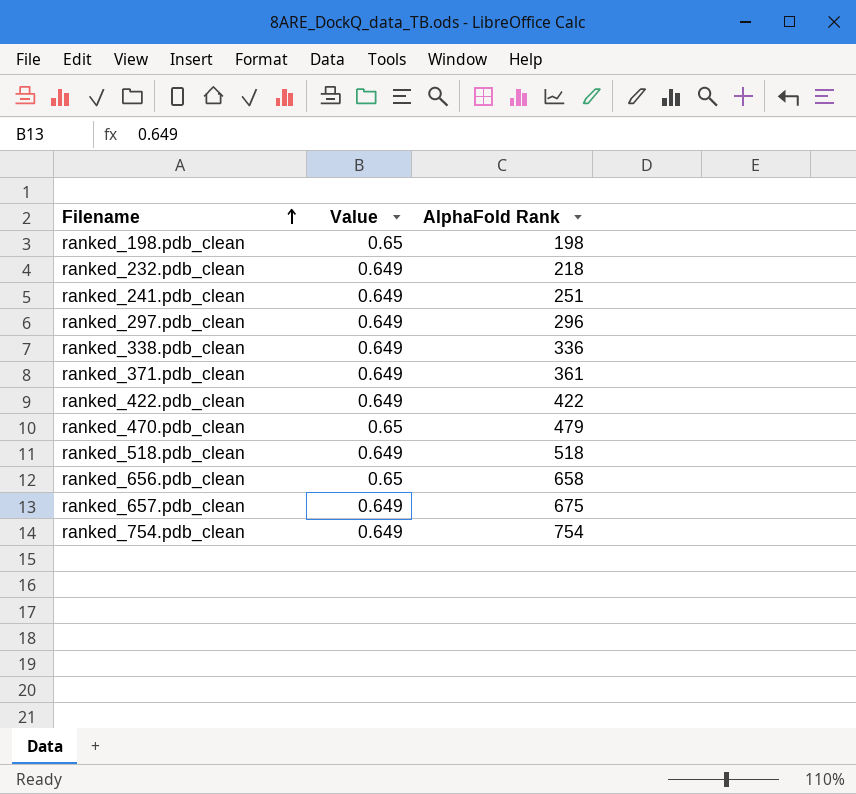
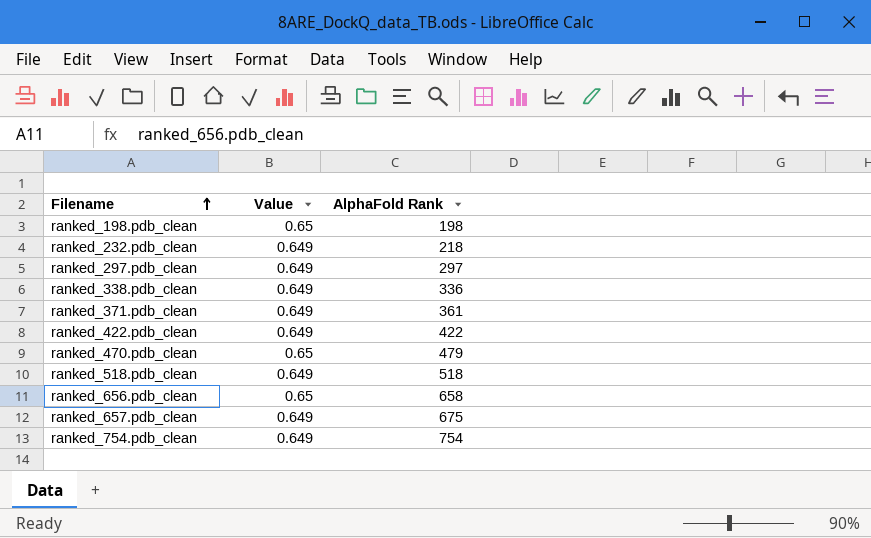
row ranked_241.pdb_clean: 0.649 | 251 -> none
ranked_297.pdb_clean | AlphaFold Rank: 296 -> 297

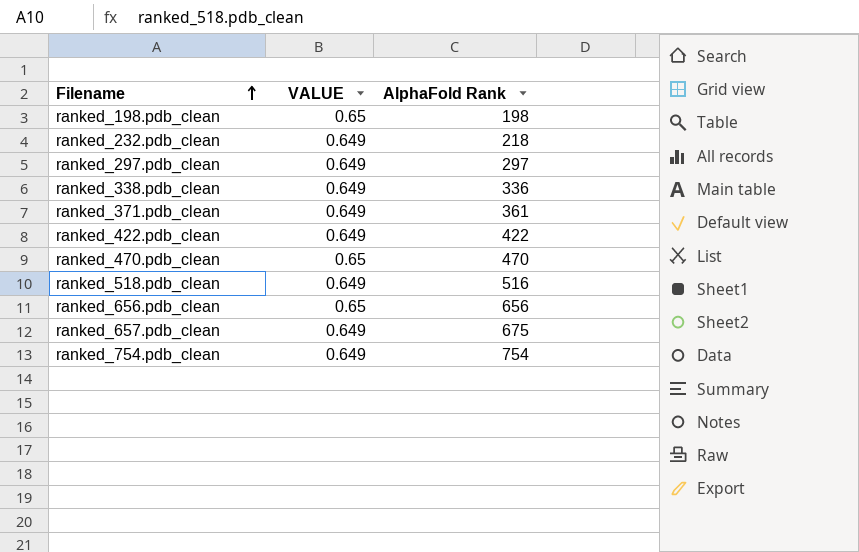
column name: Value -> VALUE
ranked_470.pdb_clean | AlphaFold Rank: 479 -> 470
ranked_518.pdb_clean | AlphaFold Rank: 518 -> 516
ranked_656.pdb_clean | AlphaFold Rank: 658 -> 656

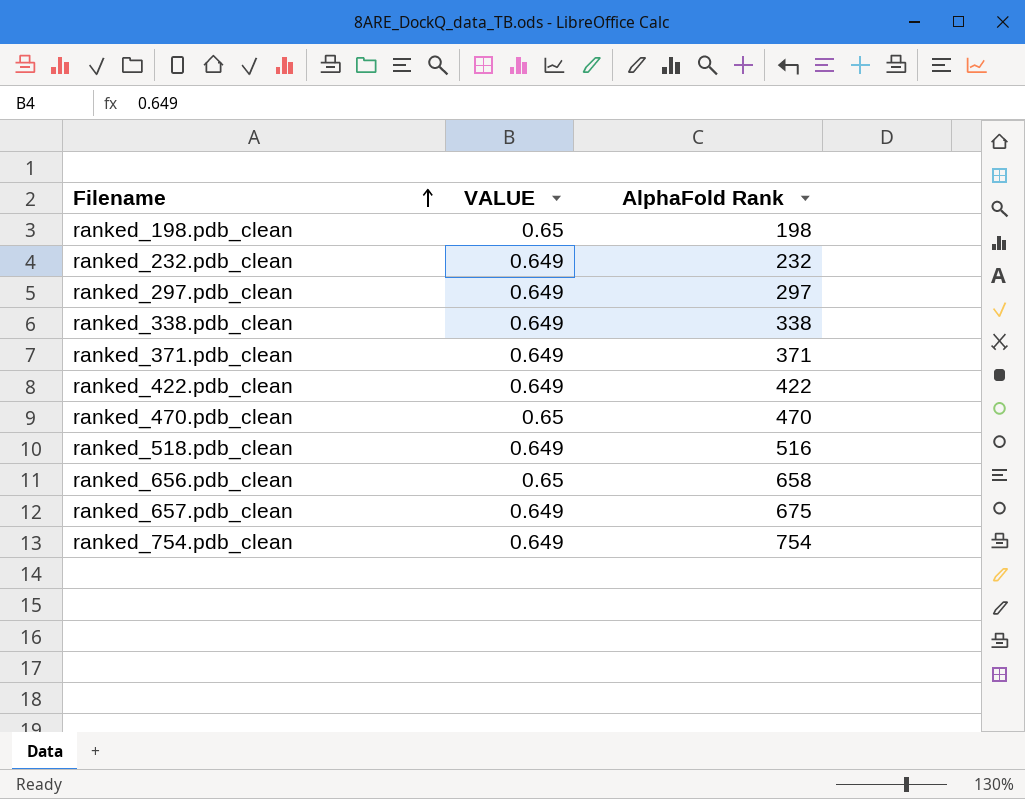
ranked_232.pdb_clean | AlphaFold Rank: 218 -> 232
ranked_338.pdb_clean | AlphaFold Rank: 336 -> 338
ranked_371.pdb_clean | AlphaFold Rank: 361 -> 371
ranked_656.pdb_clean | AlphaFold Rank: 656 -> 658

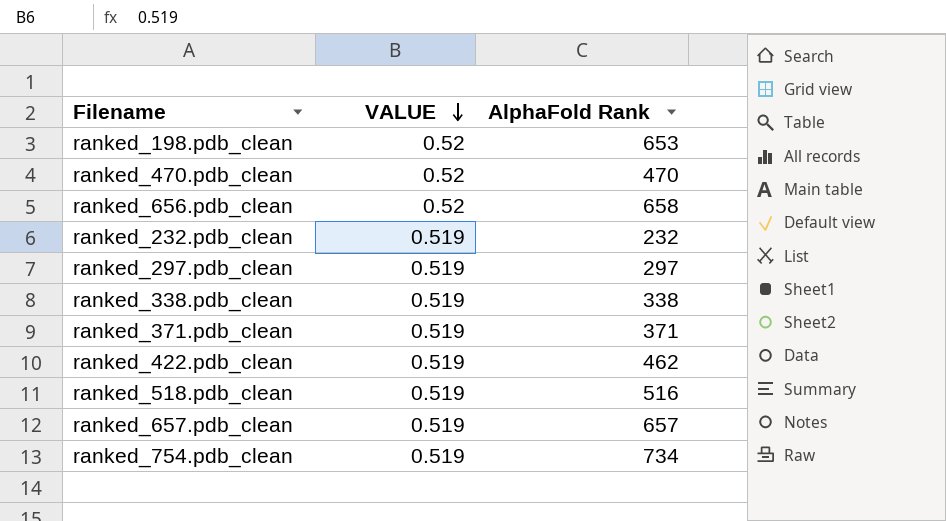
row order: Filename ascending -> VALUE descending
ranked_198.pdb_clean | VALUE: 0.65 -> 0.52
ranked_198.pdb_clean | AlphaFold Rank: 198 -> 653
ranked_470.pdb_clean | VALUE: 0.65 -> 0.52
ranked_656.pdb_clean | VALUE: 0.65 -> 0.52
ranked_232.pdb_clean | VALUE: 0.649 -> 0.519
ranked_297.pdb_clean | VALUE: 0.649 -> 0.519
ranked_338.pdb_clean | VALUE: 0.649 -> 0.519
ranked_371.pdb_clean | VALUE: 0.649 -> 0.519
ranked_422.pdb_clean | VALUE: 0.649 -> 0.519
ranked_422.pdb_clean | AlphaFold Rank: 422 -> 462
ranked_518.pdb_clean | VALUE: 0.649 -> 0.519
ranked_657.pdb_clean | VALUE: 0.649 -> 0.519
ranked_657.pdb_clean | AlphaFold Rank: 675 -> 657
ranked_754.pdb_clean | VALUE: 0.649 -> 0.519
ranked_754.pdb_clean | AlphaFold Rank: 754 -> 734

